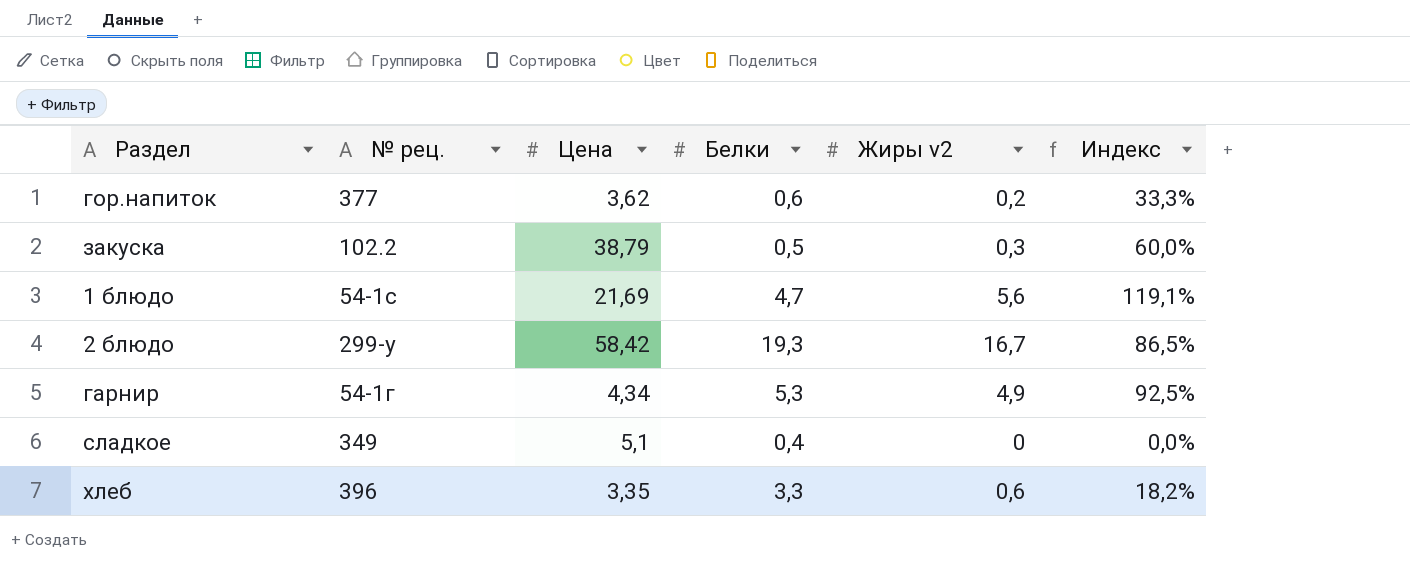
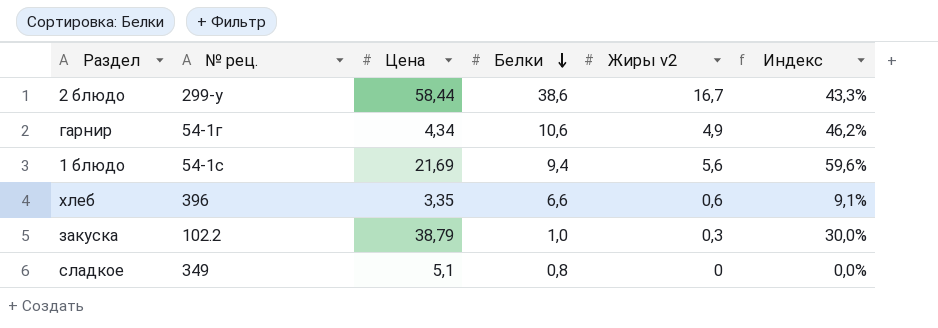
row order: none -> Белки descending
row гор.напиток: 377 | 3,62 | 0,6 | 0,2 | 33,3% -> none
2 блюдо | Цена: 58,42 -> 58,44
2 блюдо | Белки: 19,3 -> 38,6
2 блюдо | Индекс: 86,5% -> 43,3%
гарнир | Белки: 5,3 -> 10,6
гарнир | Индекс: 92,5% -> 46,2%
1 блюдо | Белки: 4,7 -> 9,4
1 блюдо | Индекс: 119,1% -> 59,6%
хлеб | Белки: 3,3 -> 6,6
хлеб | Индекс: 18,2% -> 9,1%
закуска | Белки: 0,5 -> 1,0
закуска | Индекс: 60,0% -> 30,0%
сладкое | Белки: 0,4 -> 0,8

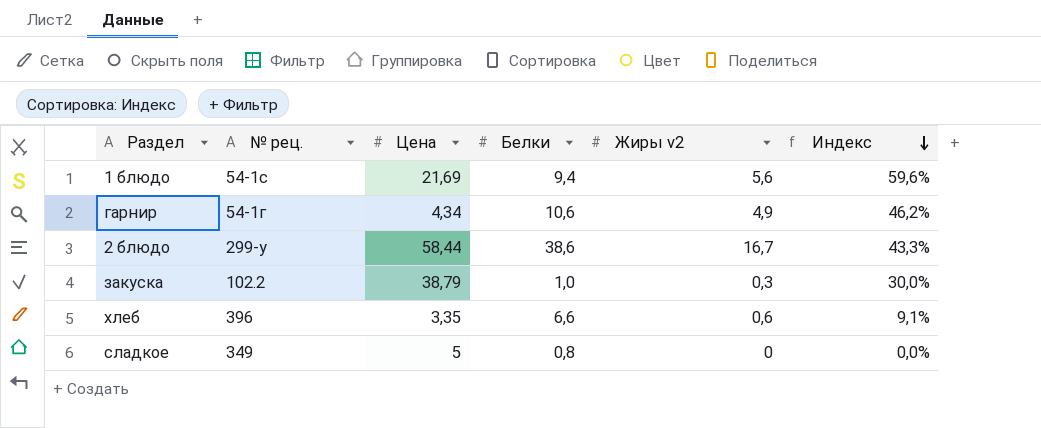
row order: Белки descending -> Индекс descending
сладкое | Цена: 5,1 -> 5

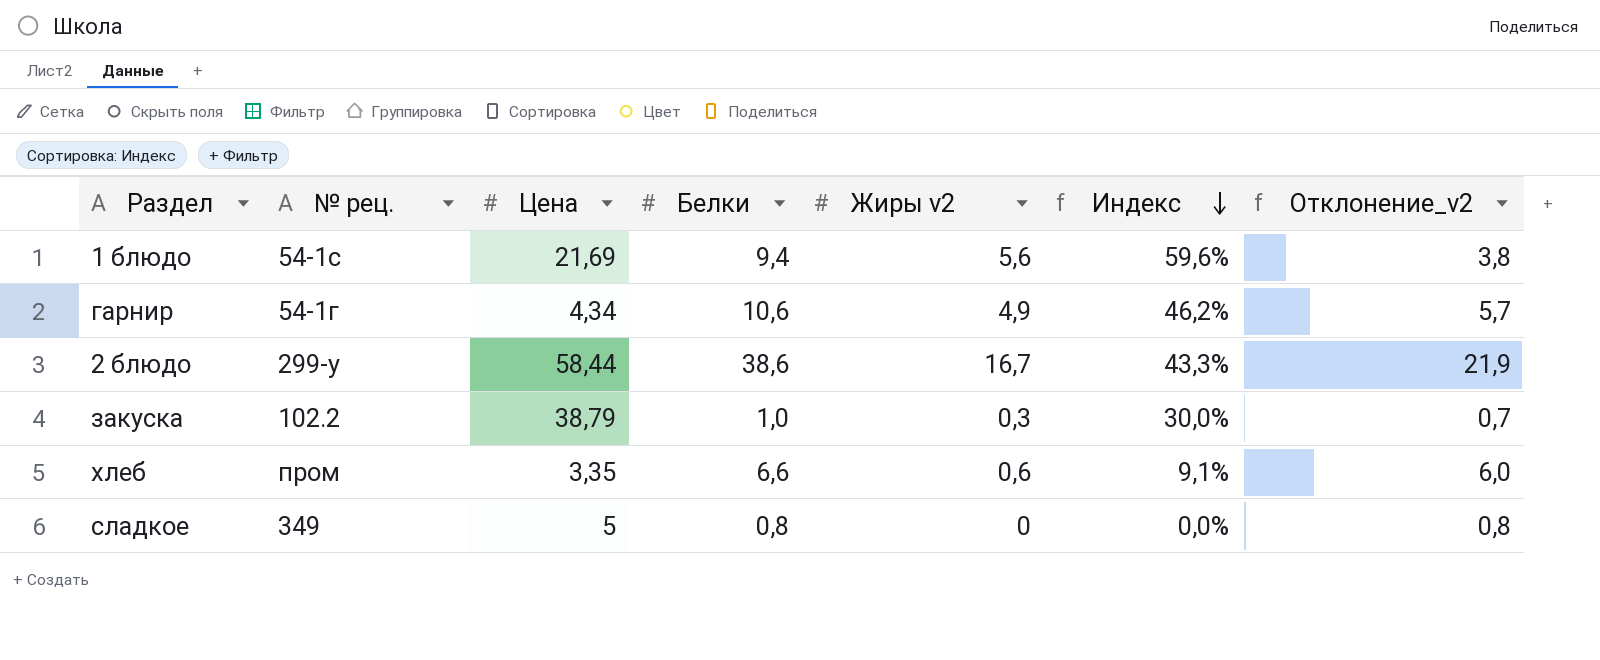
column Отклонение_v2 | formula: none -> [Белки] - [Жиры v2]
хлеб | № рец.: 396 -> пром

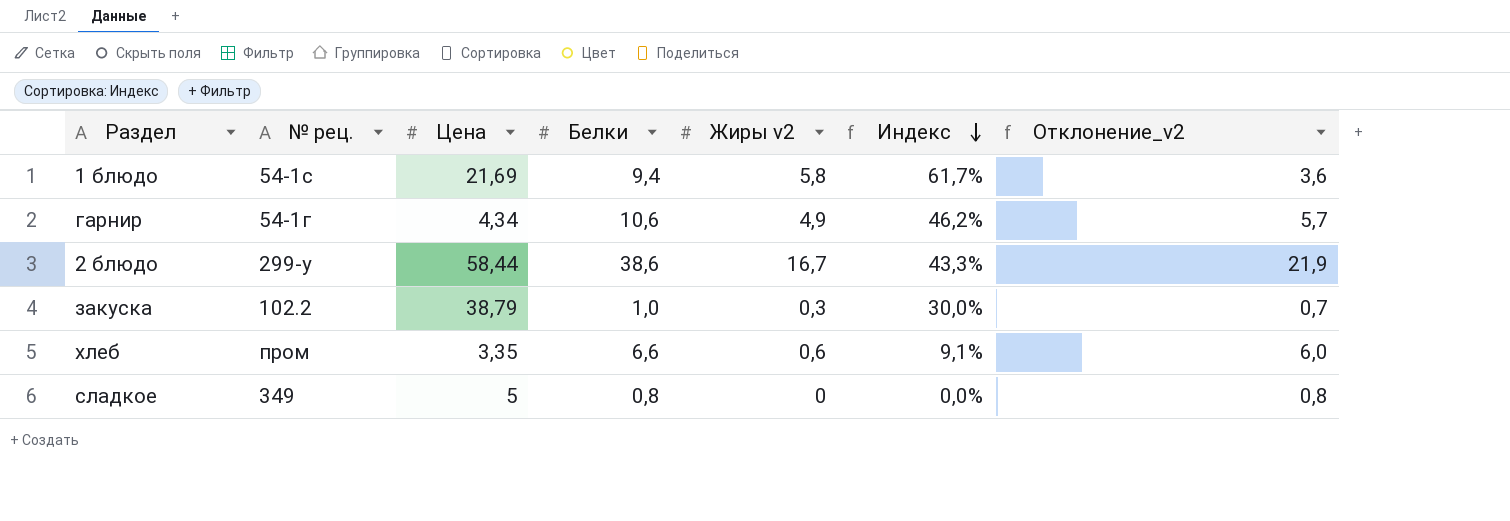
1 блюдо | Жиры v2: 5,6 -> 5,8
1 блюдо | Индекс: 59,6% -> 61,7%
1 блюдо | Отклонение_v2: 3,8 -> 3,6

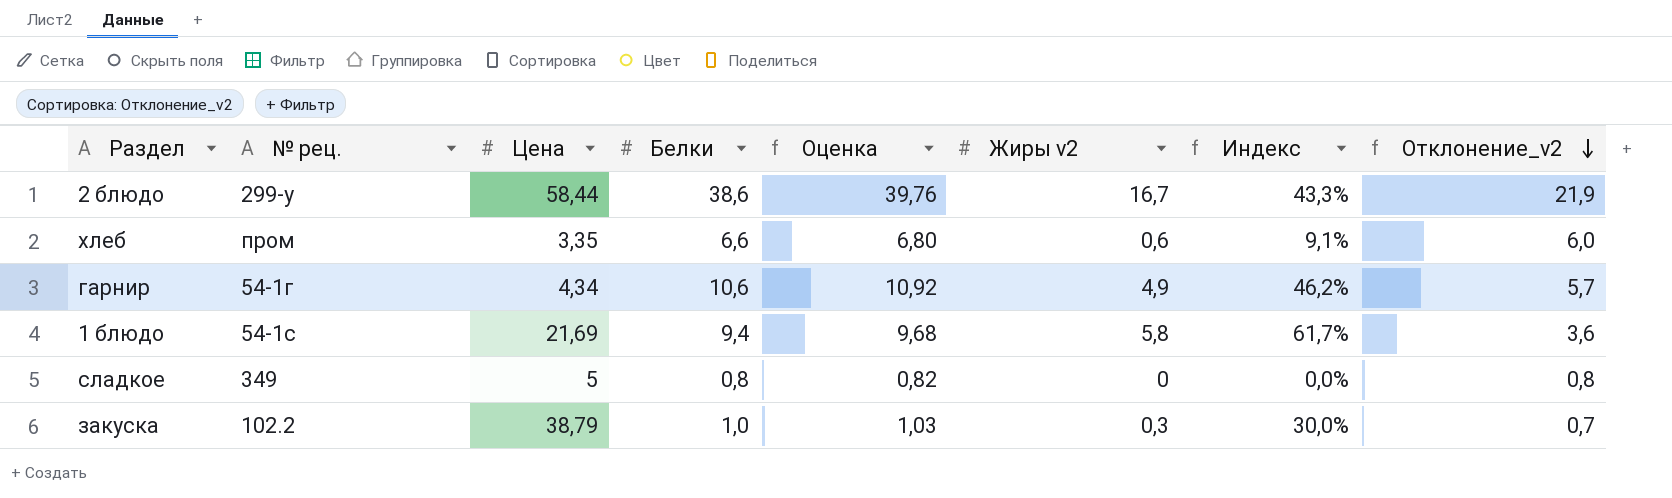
row order: Индекс descending -> Отклонение_v2 descending
column Оценка | formula: none -> [Белки] * 1,03

